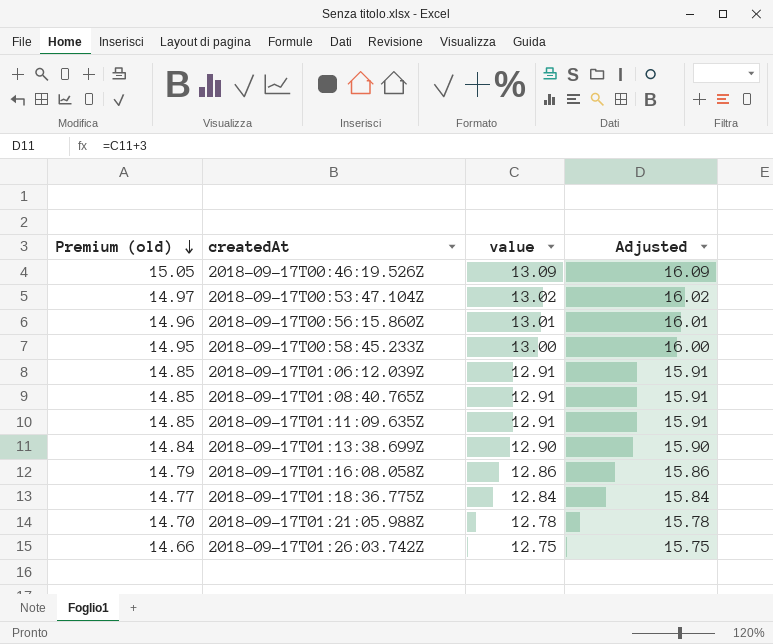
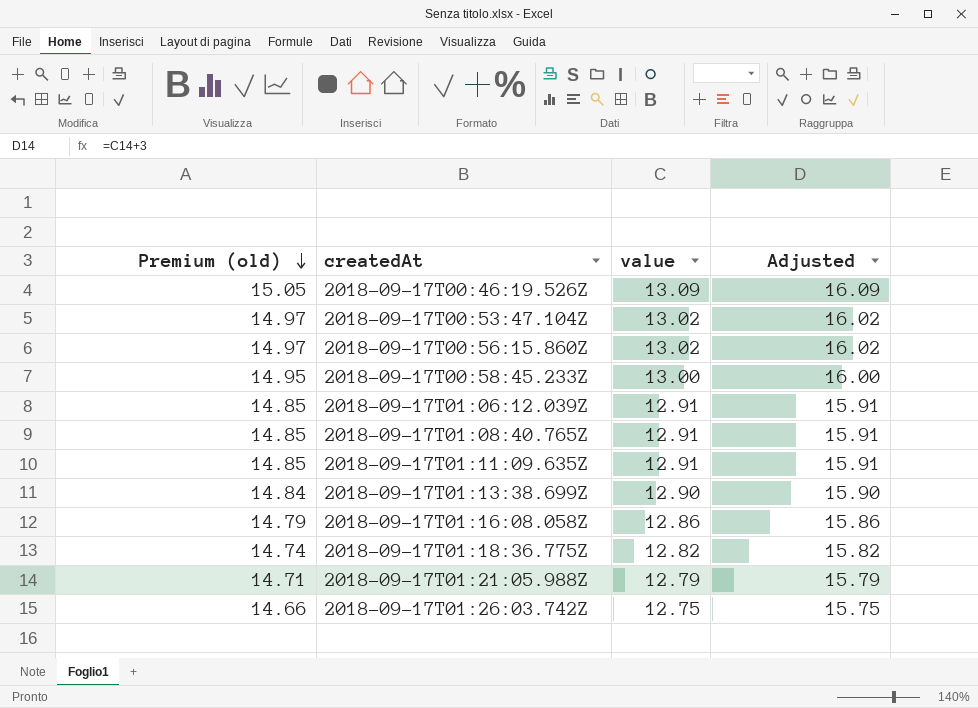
2018-09-17T00:56:15.860Z | Premium (old): 14.96 -> 14.97
2018-09-17T00:56:15.860Z | value: 13.01 -> 13.02
2018-09-17T00:56:15.860Z | Adjusted: 16.01 -> 16.02
2018-09-17T01:18:36.775Z | Premium (old): 14.77 -> 14.74
2018-09-17T01:18:36.775Z | value: 12.84 -> 12.82
2018-09-17T01:18:36.775Z | Adjusted: 15.84 -> 15.82
2018-09-17T01:21:05.988Z | Premium (old): 14.70 -> 14.71
2018-09-17T01:21:05.988Z | value: 12.78 -> 12.79
2018-09-17T01:21:05.988Z | Adjusted: 15.78 -> 15.79

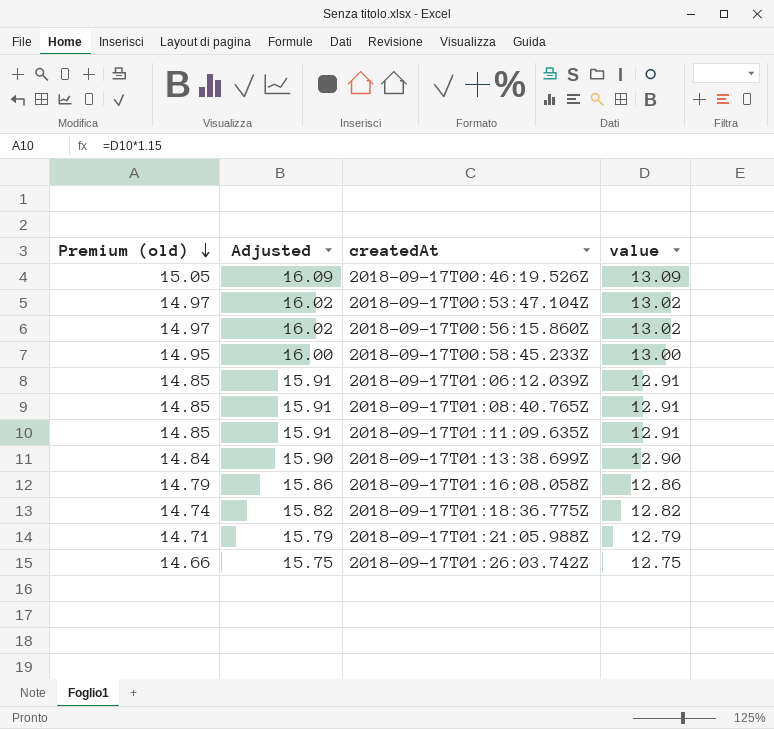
column Adjusted | position: 4 -> 2

